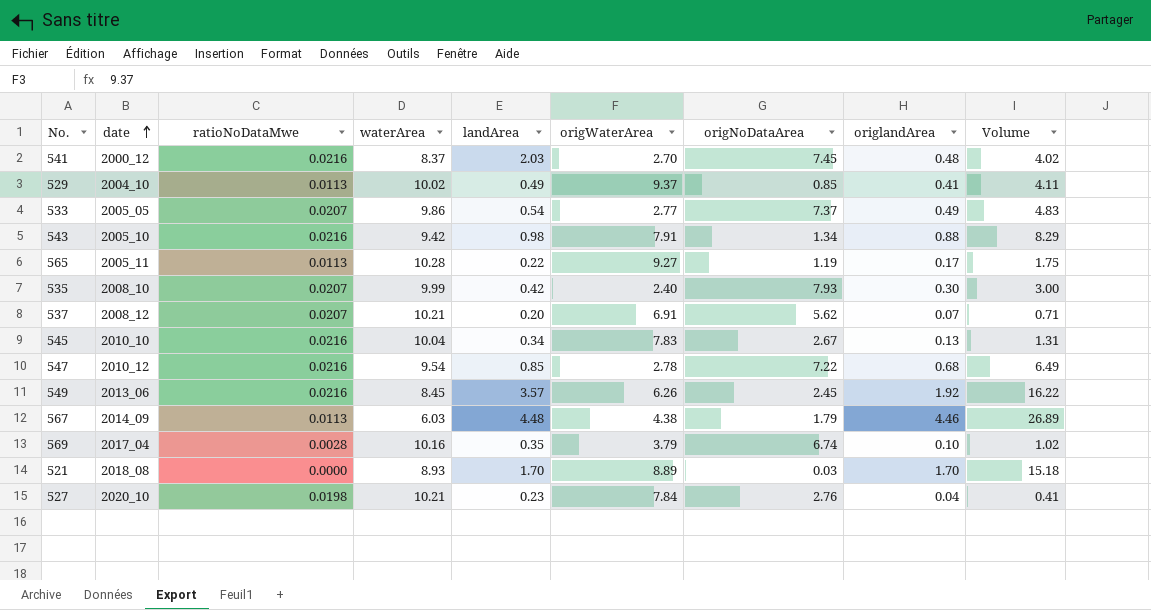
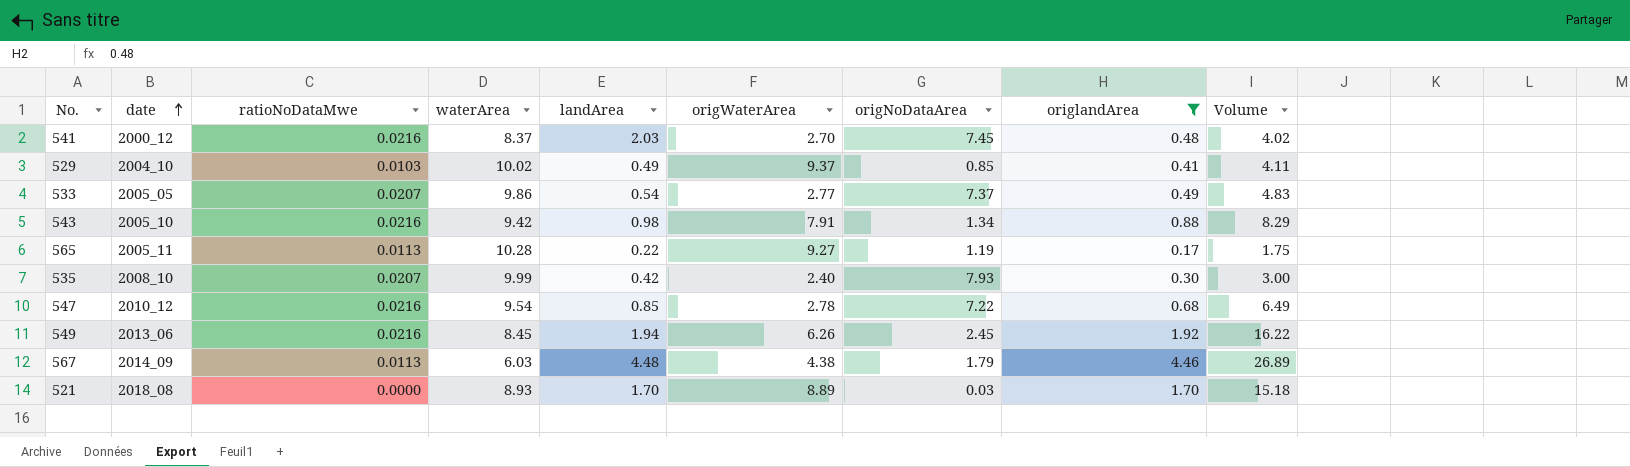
filter: none -> origlandArea >= 0.17
529 | ratioNoDataMwe: 0.0113 -> 0.0103
549 | landArea: 3.57 -> 1.94

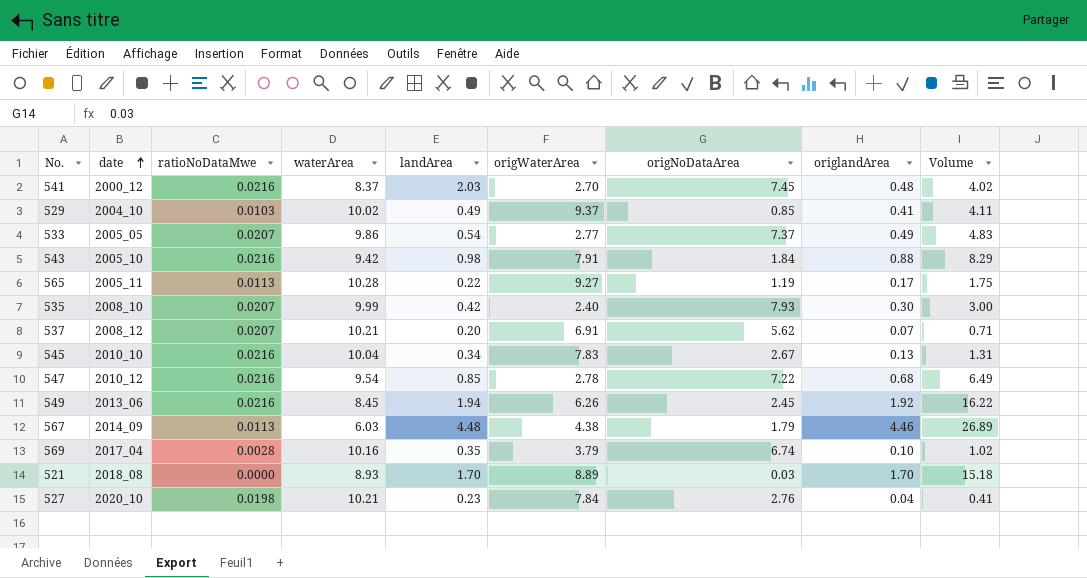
filter: origlandArea >= 0.17 -> none
543 | origNoDataArea: 1.34 -> 1.84

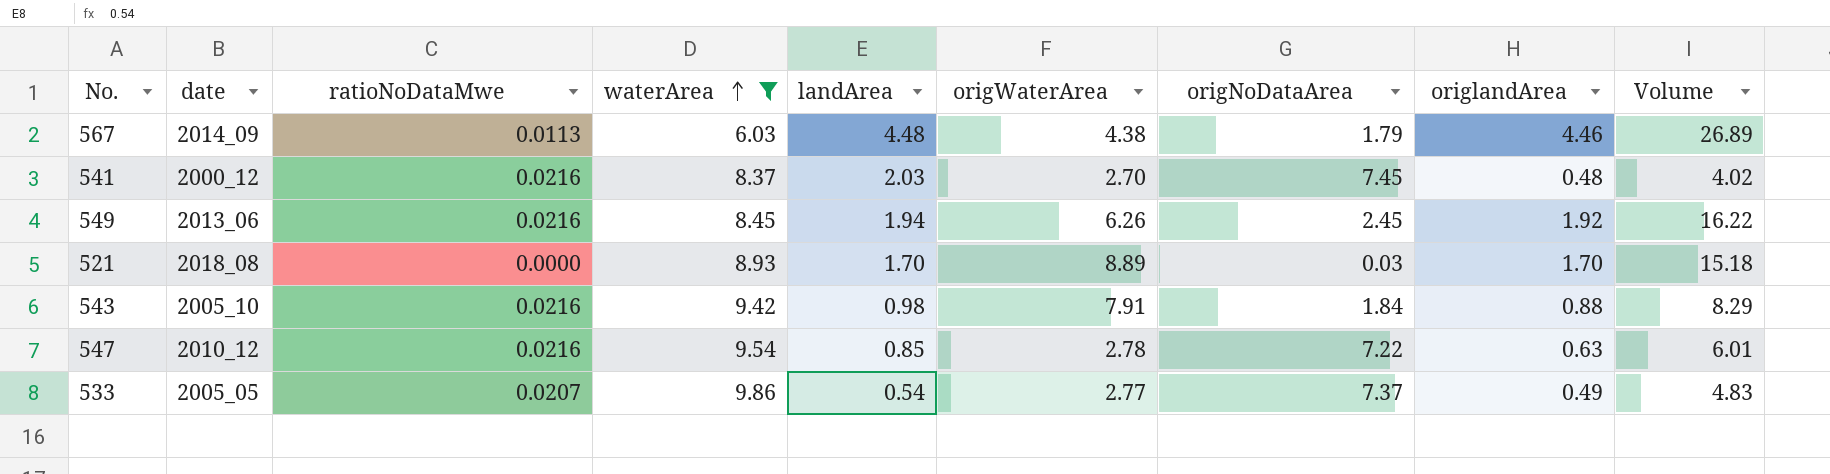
filter: none -> waterArea <= 9.86
row order: date ascending -> waterArea ascending
547 | origlandArea: 0.68 -> 0.63
547 | Volume: 6.49 -> 6.01

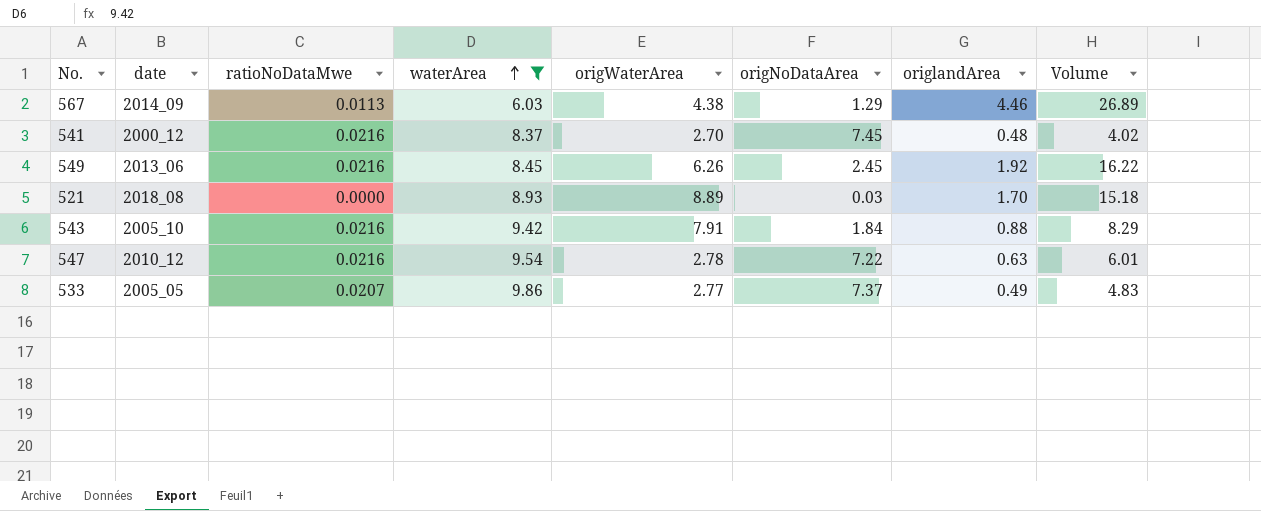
column landArea | position: 5 -> none
567 | origNoDataArea: 1.79 -> 1.29

